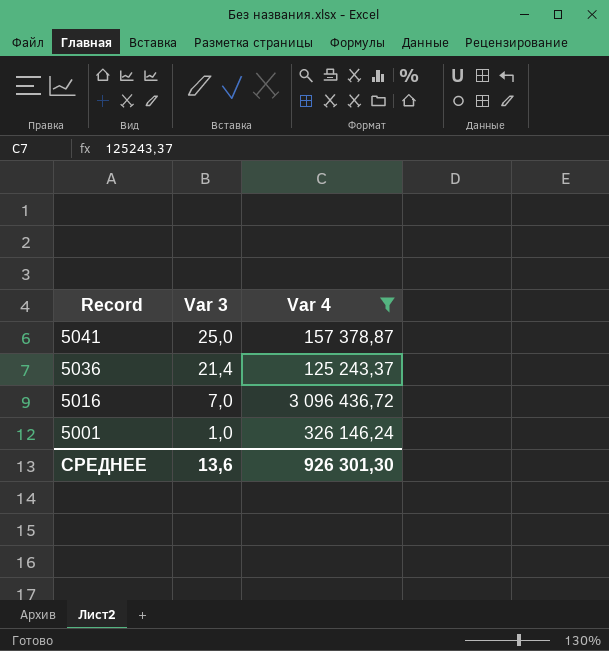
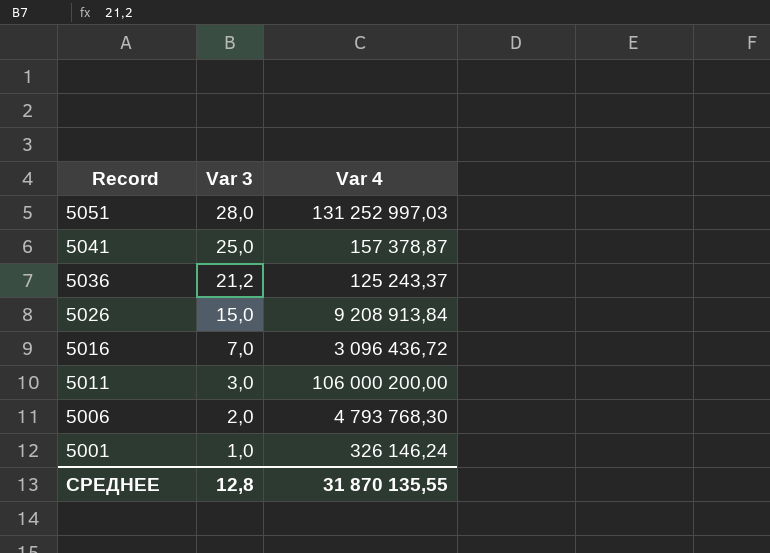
filter: Var 4 <= 3 096 436,72 -> none
5036 | Var 3: 21,4 -> 21,2
СРЕДНЕЕ | Var 3: 13,6 -> 12,8
СРЕДНЕЕ | Var 4: 926 301,30 -> 31 870 135,55

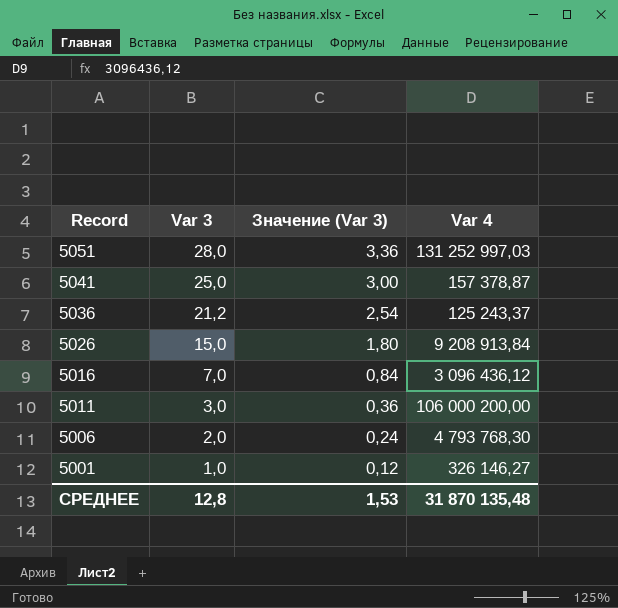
column Значение (Var 3) | formula: none -> [Var 3] * 0,12
5016 | Var 4: 3 096 436,72 -> 3 096 436,12
5001 | Var 4: 326 146,24 -> 326 146,27
СРЕДНЕЕ | Var 4: 31 870 135,55 -> 31 870 135,48

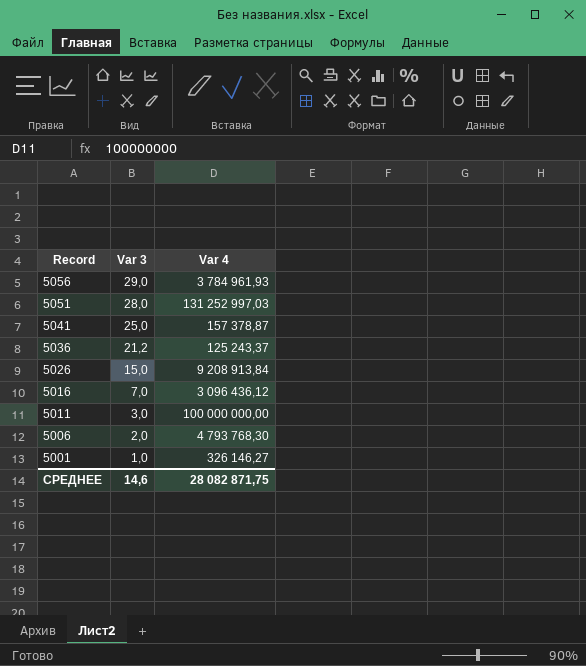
column Значение (Var 3) | formula: [Var 3] * 0,12 -> none
row 5056: none -> 29,0 | 3 784 961,93
5011 | Var 4: 106 000 200,00 -> 100 000 000,00
СРЕДНЕЕ | Var 3: 12,8 -> 14,6
СРЕДНЕЕ | Var 4: 31 870 135,48 -> 28 082 871,75

